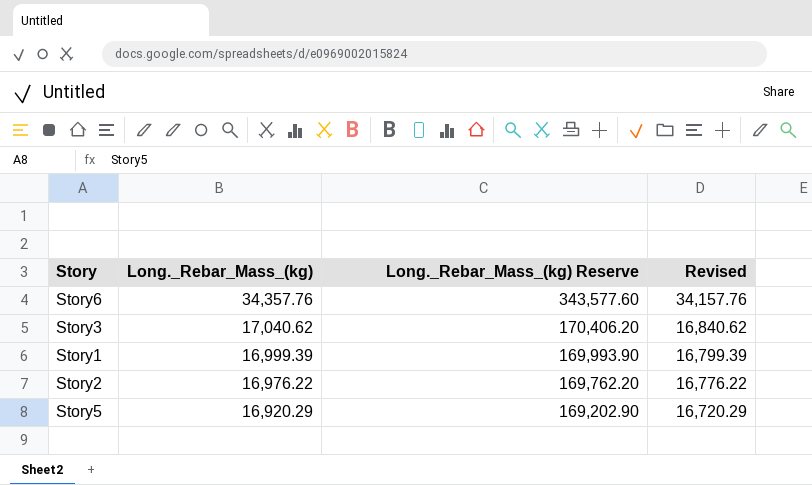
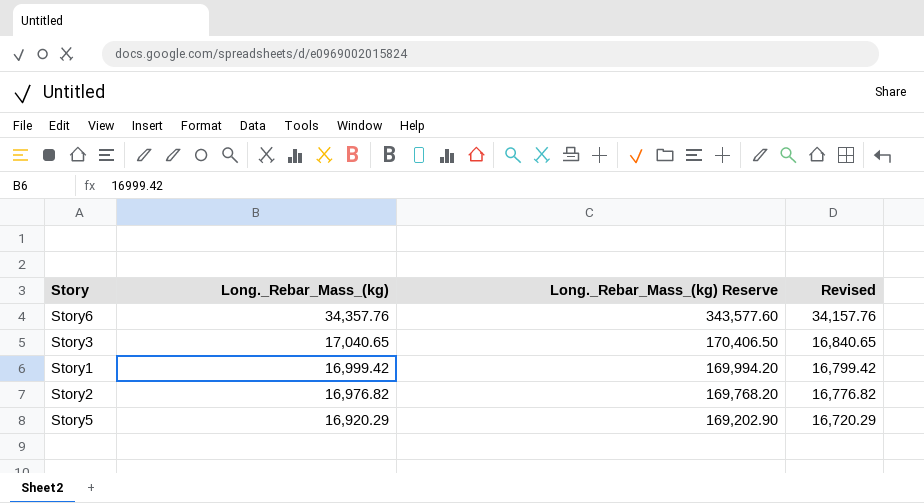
Story3 | Long._Rebar_Mass_(kg): 17,040.62 -> 17,040.65
Story3 | Long._Rebar_Mass_(kg) Reserve: 170,406.20 -> 170,406.50
Story3 | Revised: 16,840.62 -> 16,840.65
Story1 | Long._Rebar_Mass_(kg): 16,999.39 -> 16,999.42
Story1 | Long._Rebar_Mass_(kg) Reserve: 169,993.90 -> 169,994.20
Story1 | Revised: 16,799.39 -> 16,799.42
Story2 | Long._Rebar_Mass_(kg): 16,976.22 -> 16,976.82
Story2 | Long._Rebar_Mass_(kg) Reserve: 169,762.20 -> 169,768.20
Story2 | Revised: 16,776.22 -> 16,776.82

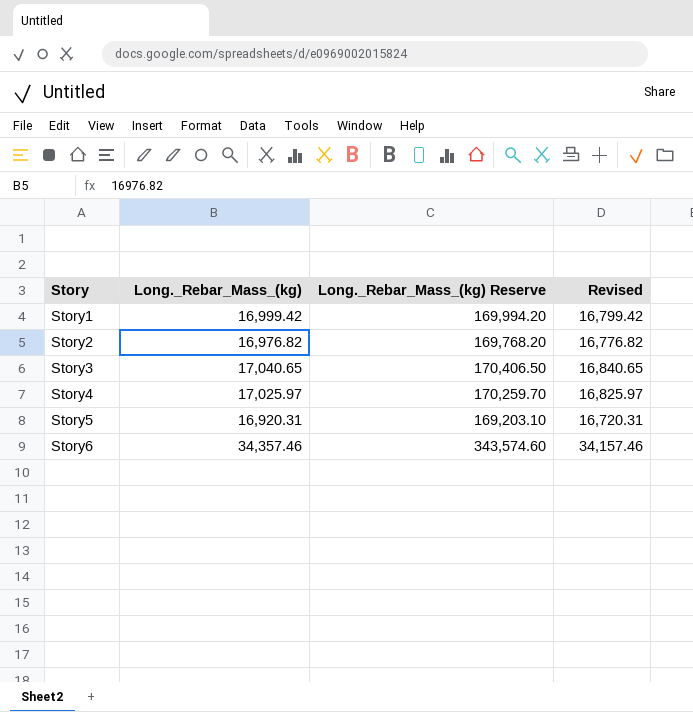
row order: Long._Rebar_Mass_(kg) descending -> Story ascending
row Story4: none -> 17,025.97 | 170,259.70 | 16,825.97
Story5 | Long._Rebar_Mass_(kg): 16,920.29 -> 16,920.31
Story5 | Long._Rebar_Mass_(kg) Reserve: 169,202.90 -> 169,203.10
Story5 | Revised: 16,720.29 -> 16,720.31
Story6 | Long._Rebar_Mass_(kg): 34,357.76 -> 34,357.46
Story6 | Long._Rebar_Mass_(kg) Reserve: 343,577.60 -> 343,574.60
Story6 | Revised: 34,157.76 -> 34,157.46

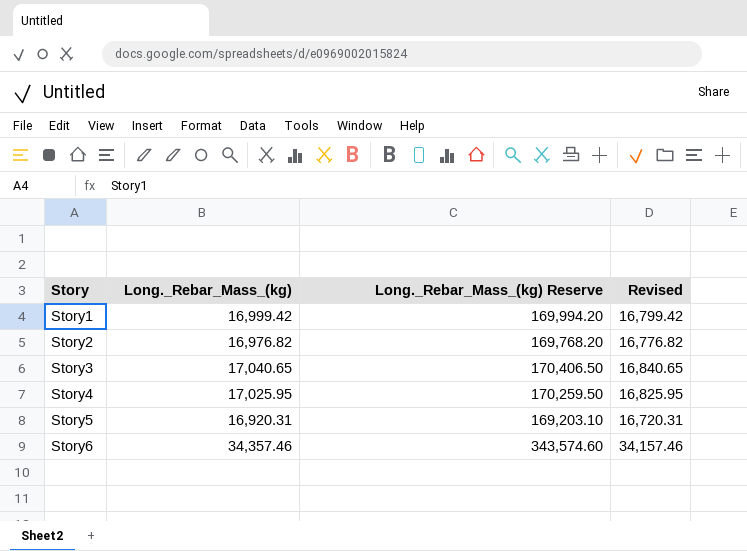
Story4 | Long._Rebar_Mass_(kg): 17,025.97 -> 17,025.95
Story4 | Long._Rebar_Mass_(kg) Reserve: 170,259.70 -> 170,259.50
Story4 | Revised: 16,825.97 -> 16,825.95

